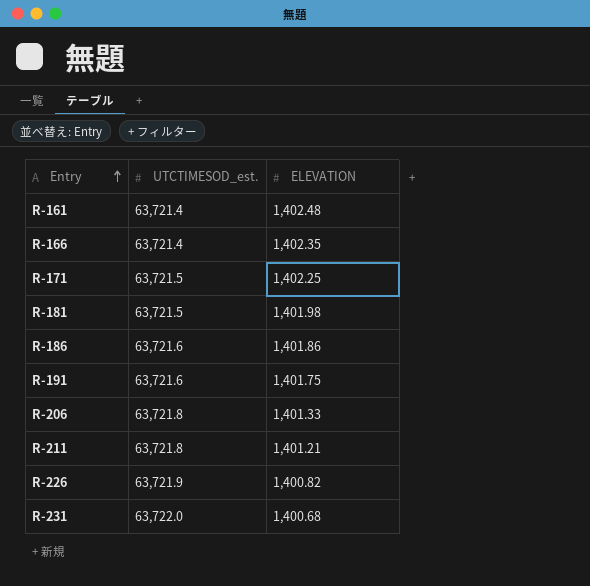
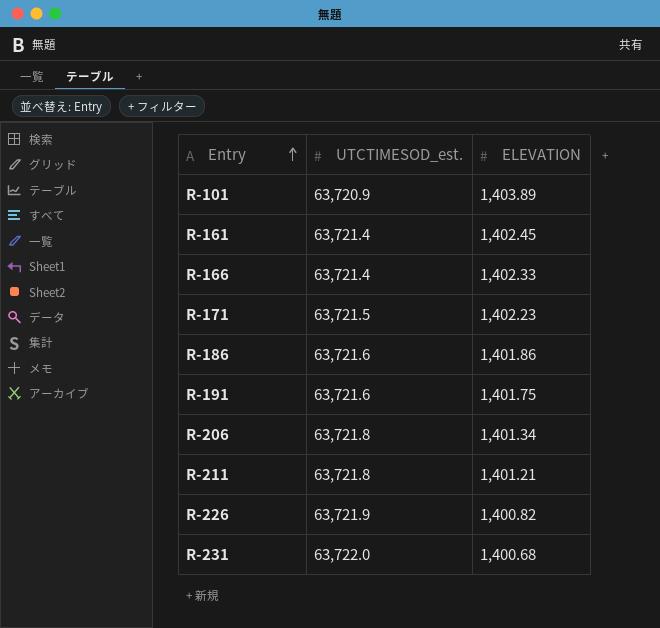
row R-181: 63,721.5 | 1,401.98 -> none
row R-101: none -> 63,720.9 | 1,403.89
R-161 | ELEVATION: 1,402.48 -> 1,402.45
R-166 | ELEVATION: 1,402.35 -> 1,402.33
R-171 | ELEVATION: 1,402.25 -> 1,402.23
R-206 | ELEVATION: 1,401.33 -> 1,401.34

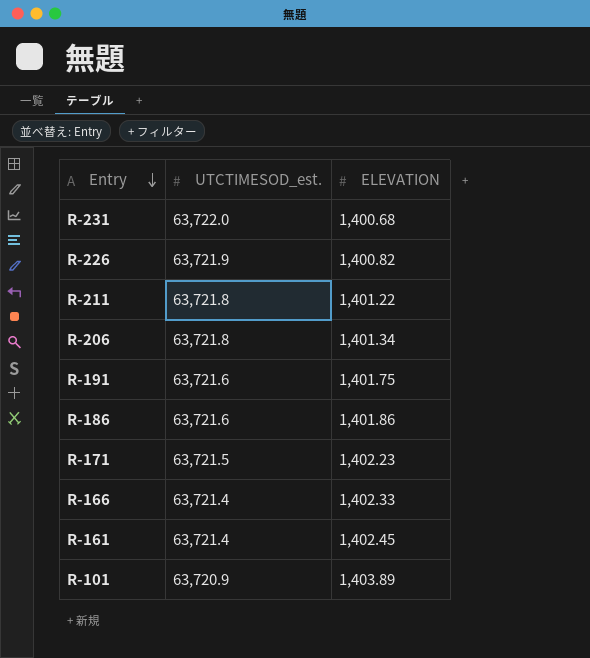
row order: Entry ascending -> Entry descending
R-211 | ELEVATION: 1,401.21 -> 1,401.22

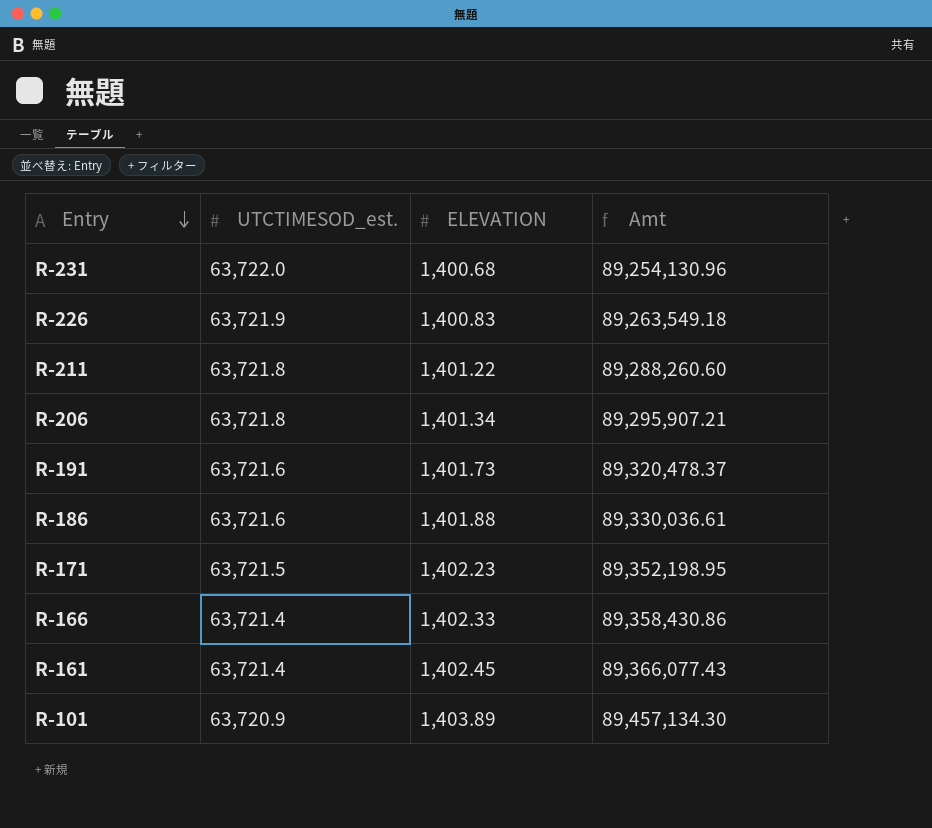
column Amt | formula: none -> [UTCTIMESOD_est.] * [ELEVATION]
R-226 | ELEVATION: 1,400.82 -> 1,400.83
R-191 | ELEVATION: 1,401.75 -> 1,401.73
R-186 | ELEVATION: 1,401.86 -> 1,401.88

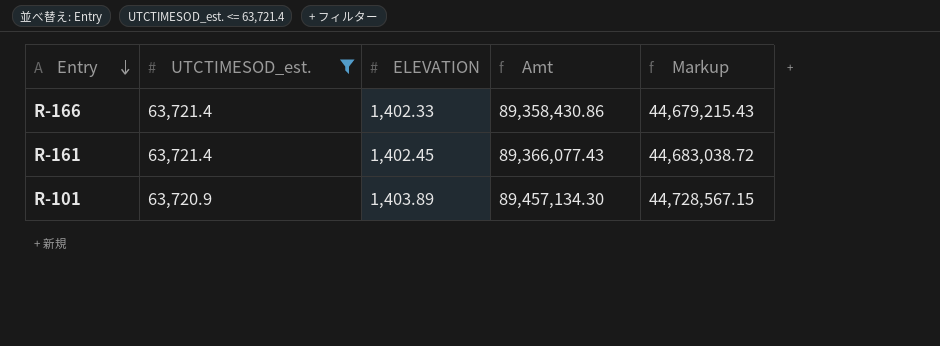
filter: none -> UTCTIMESOD_est. <= 63,721.4
column Markup | formula: none -> [Amt] * 0.5

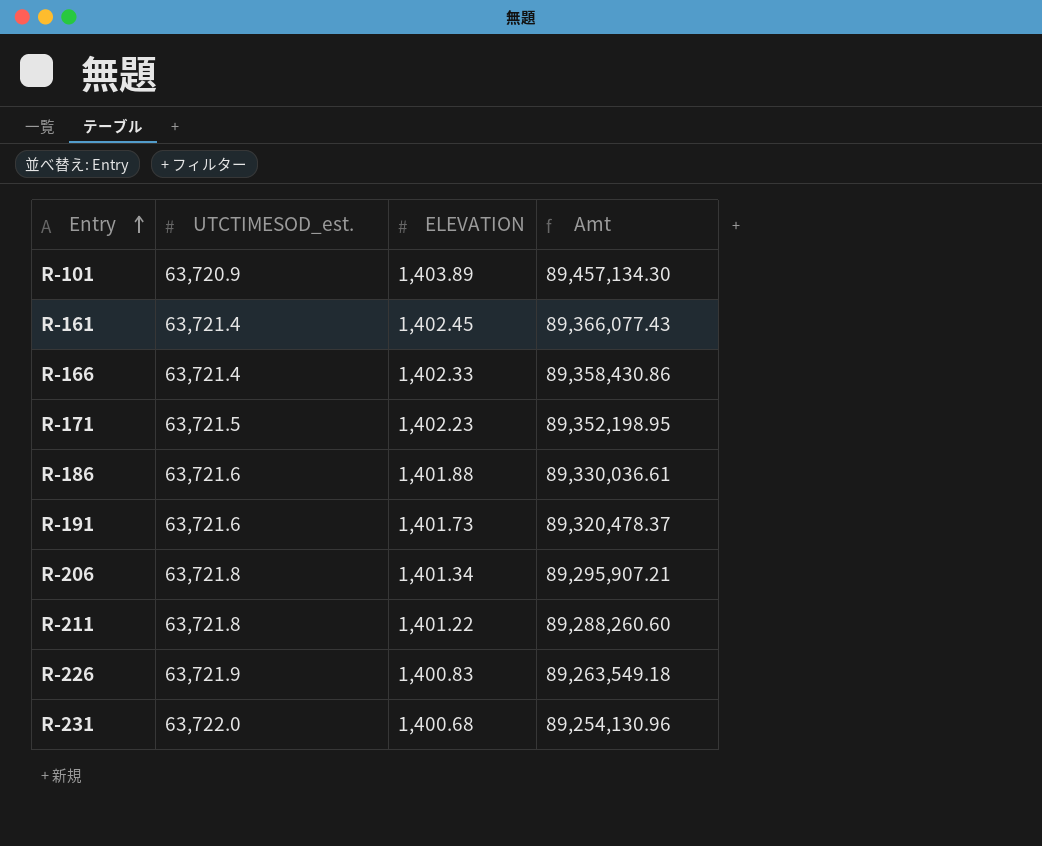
filter: UTCTIMESOD_est. <= 63,721.4 -> none
row order: Entry descending -> Entry ascending
column Markup | formula: [Amt] * 0.5 -> none

